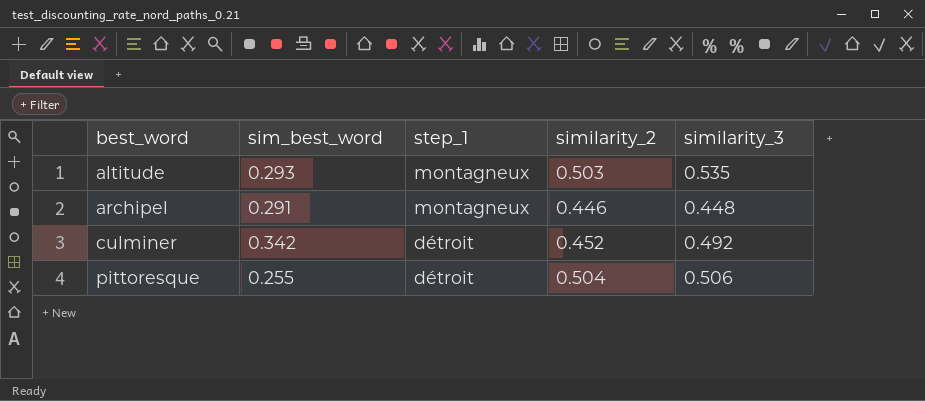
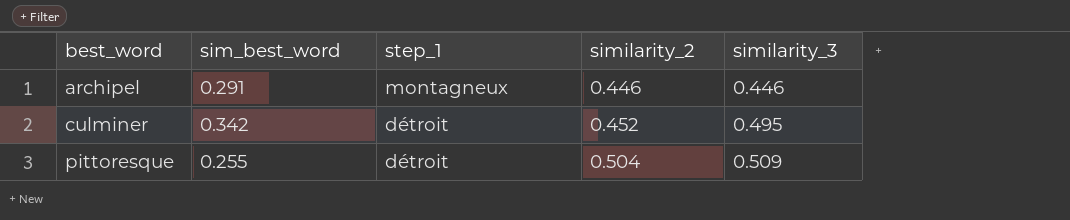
row altitude: 0.293 | montagneux | 0.503 | 0.535 -> none
archipel | similarity_3: 0.448 -> 0.446
culminer | similarity_3: 0.492 -> 0.495
pittoresque | similarity_3: 0.506 -> 0.509

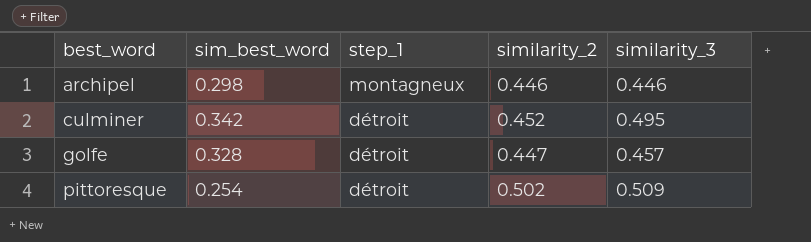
archipel | sim_best_word: 0.291 -> 0.298
row golfe: none -> 0.328 | détroit | 0.447 | 0.457
pittoresque | sim_best_word: 0.255 -> 0.254
pittoresque | similarity_2: 0.504 -> 0.502

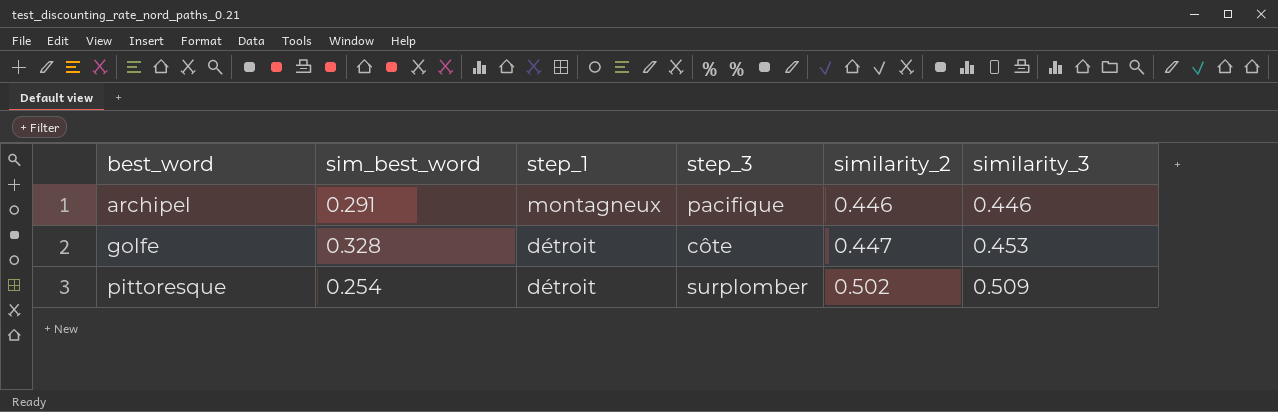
column step_3 | position: none -> 4
row culminer: 0.342 | détroit | 0.452 | 0.495 -> none
archipel | sim_best_word: 0.298 -> 0.291
golfe | similarity_3: 0.457 -> 0.453

